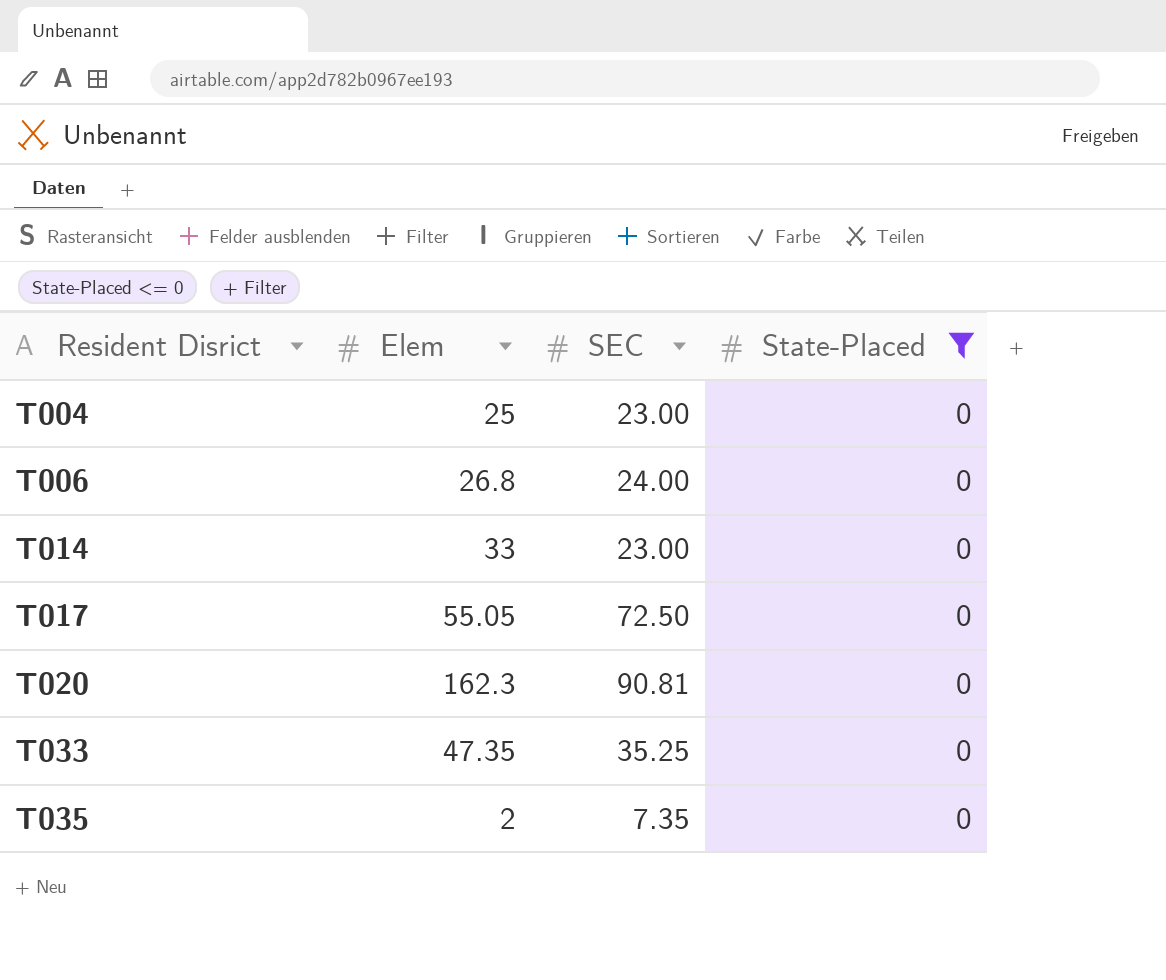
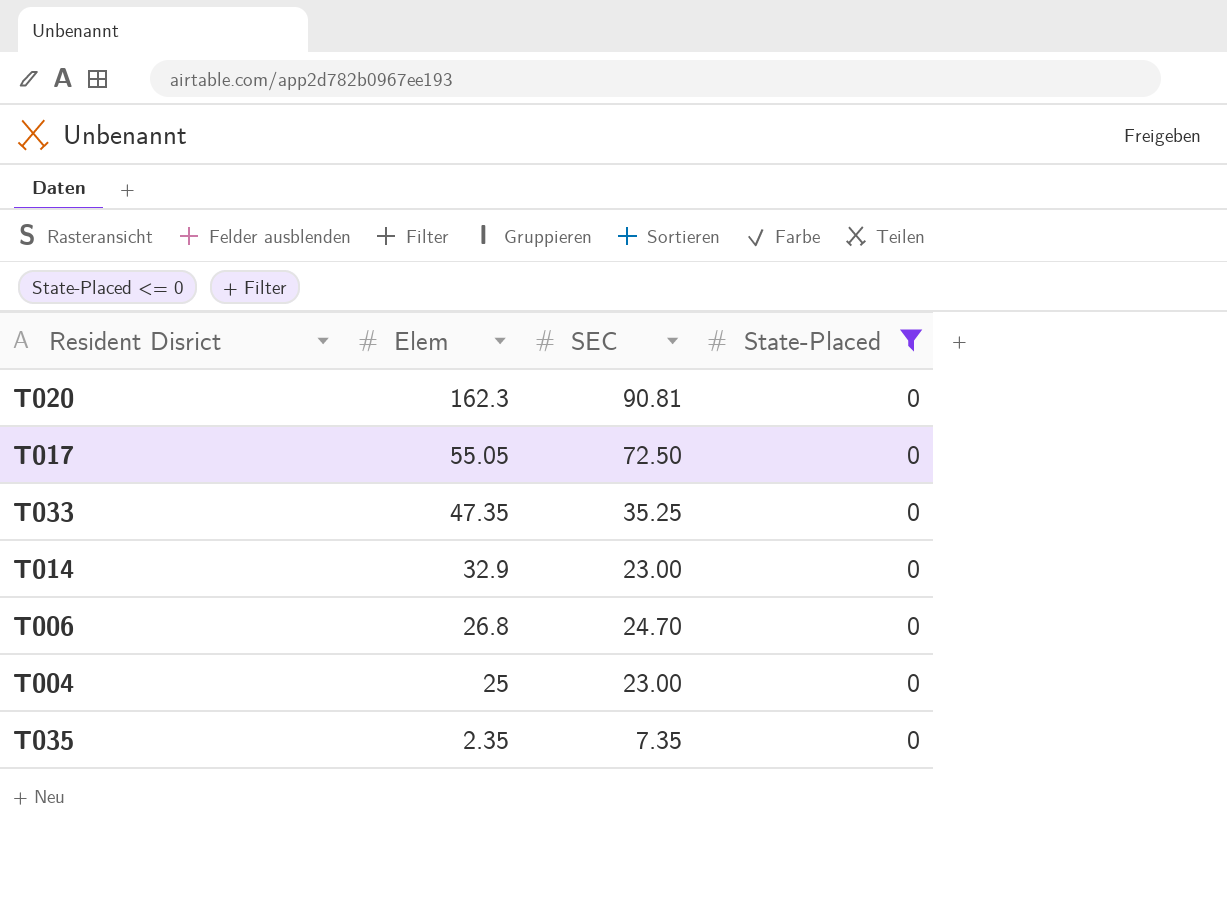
row order: Resident Disrict ascending -> Elem descending
T014 | Elem: 33 -> 32.9
T006 | SEC: 24.00 -> 24.70
T035 | Elem: 2 -> 2.35

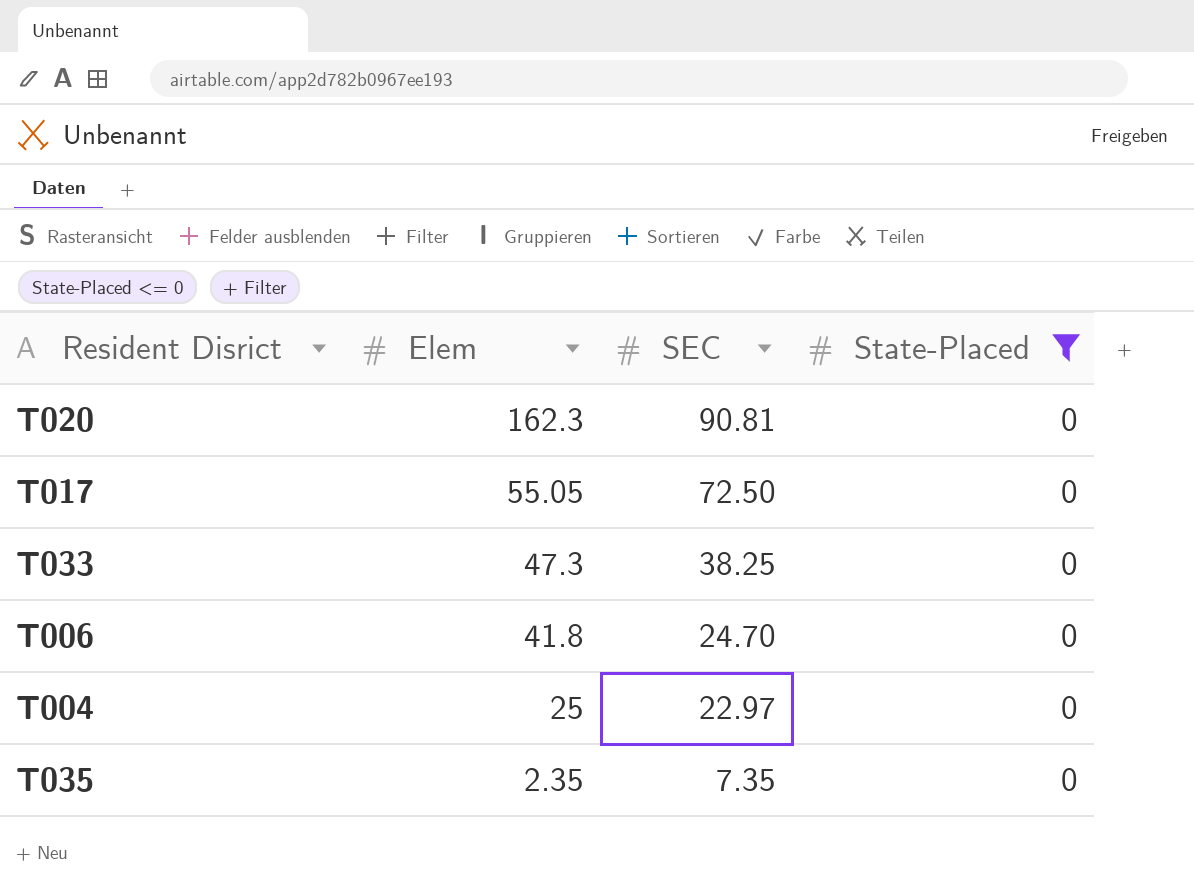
row T014: 32.9 | 23.00 | 0 -> none
T033 | Elem: 47.35 -> 47.3
T033 | SEC: 35.25 -> 38.25
T006 | Elem: 26.8 -> 41.8
T004 | SEC: 23.00 -> 22.97

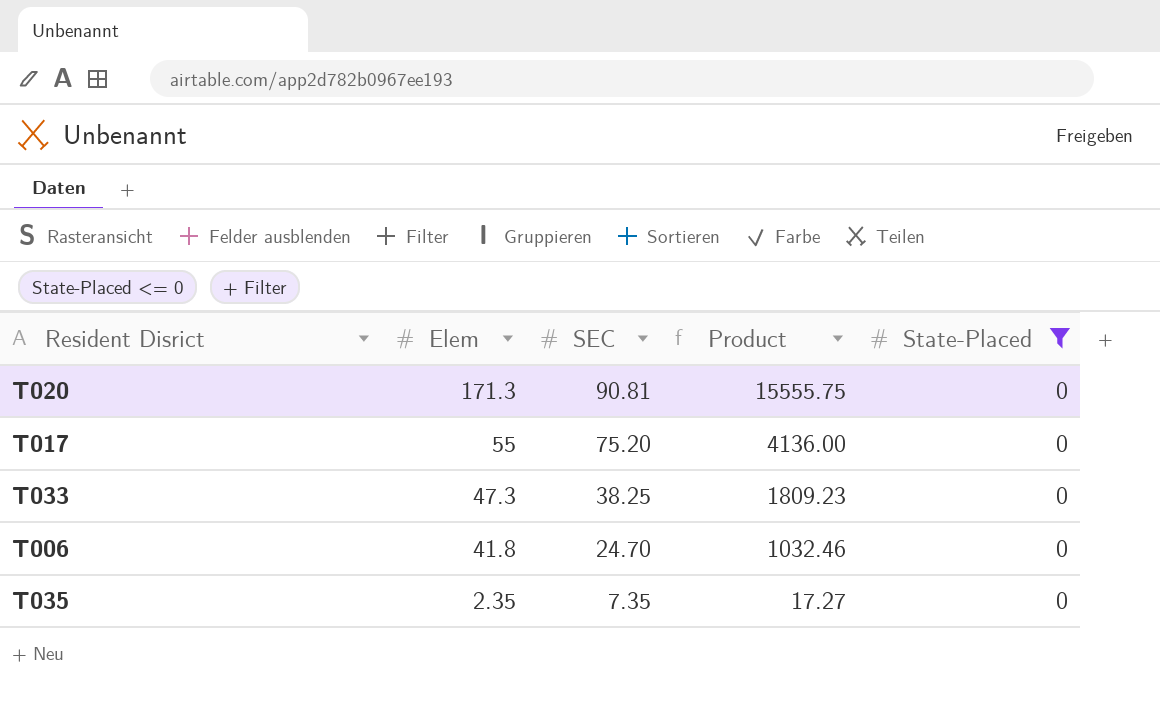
column Product | formula: none -> [Elem] * [SEC]
row T004: 25 | 22.97 | 0 -> none
T020 | Elem: 162.3 -> 171.3
T017 | Elem: 55.05 -> 55
T017 | SEC: 72.50 -> 75.20

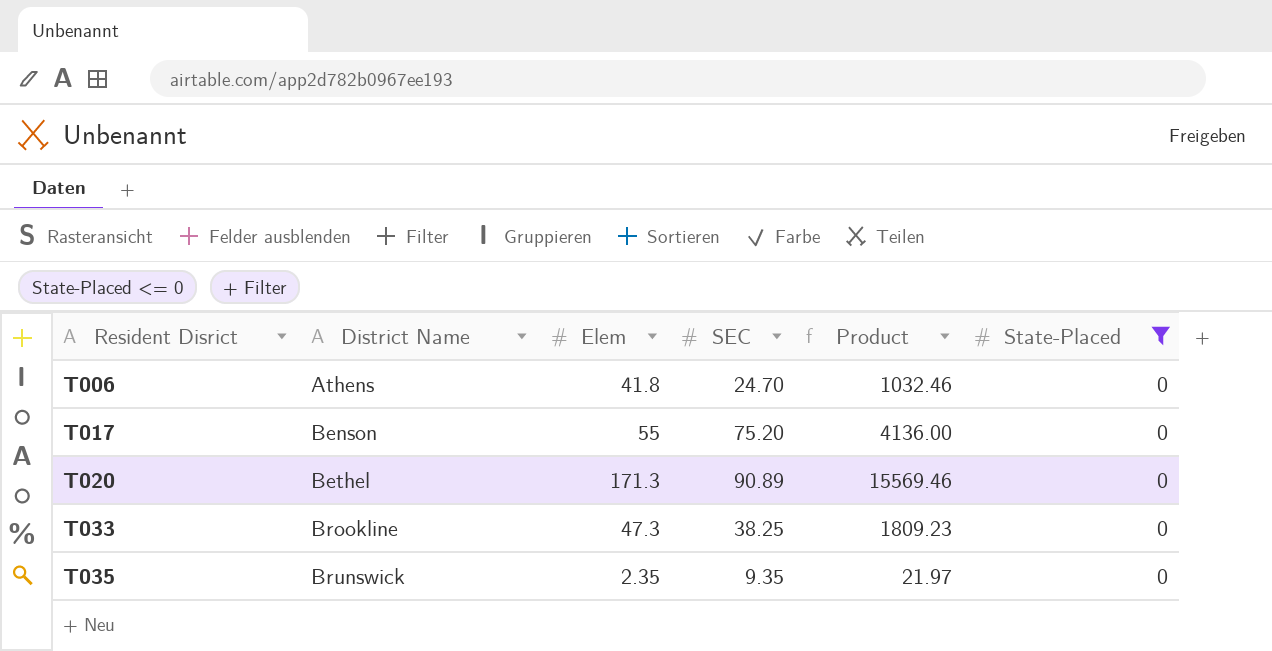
row order: Elem descending -> Resident Disrict ascending
column District Name | position: none -> 2
T020 | SEC: 90.81 -> 90.89
T020 | Product: 15555.75 -> 15569.46
T035 | SEC: 7.35 -> 9.35
T035 | Product: 17.27 -> 21.97

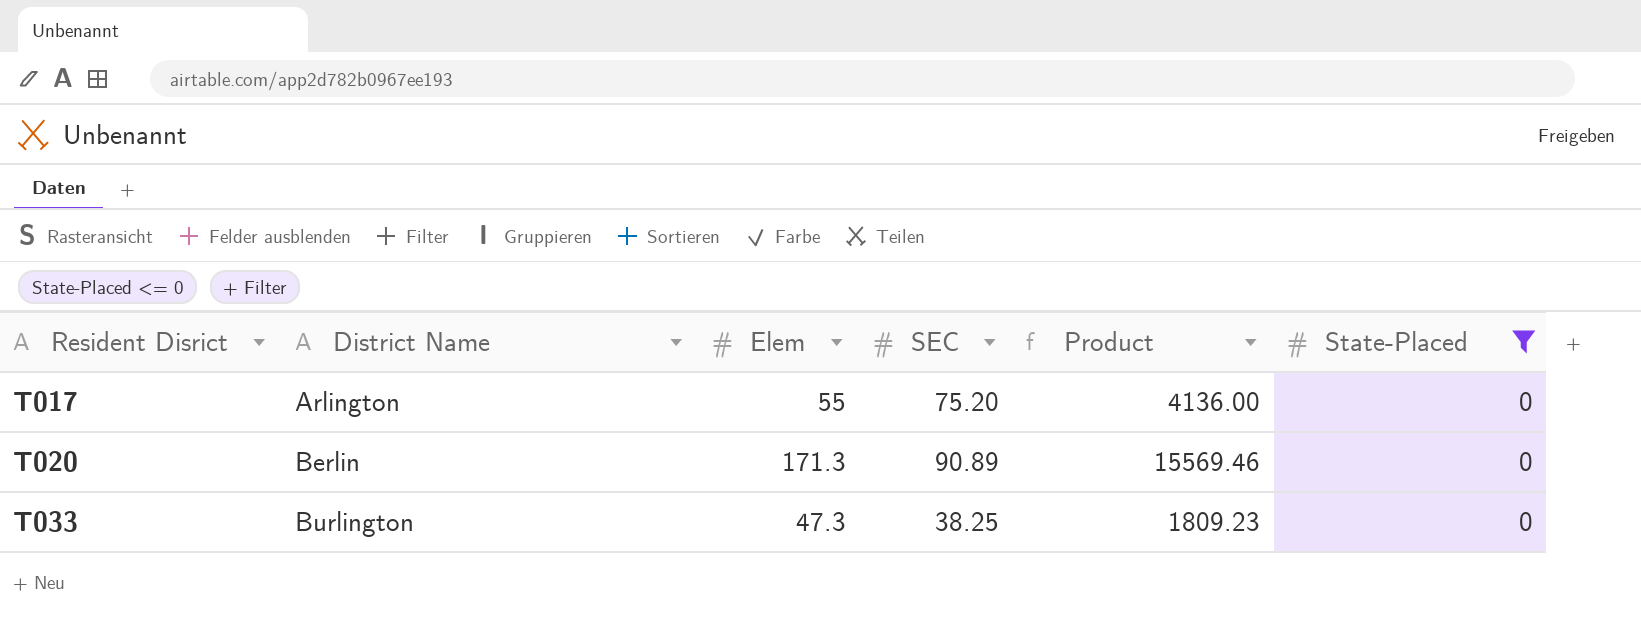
row T006: Athens | 41.8 | 24.70 | 1032.46 | 0 -> none
row T035: Brunswick | 2.35 | 9.35 | 21.97 | 0 -> none
T017 | District Name: Benson -> Arlington
T020 | District Name: Bethel -> Berlin
T033 | District Name: Brookline -> Burlington

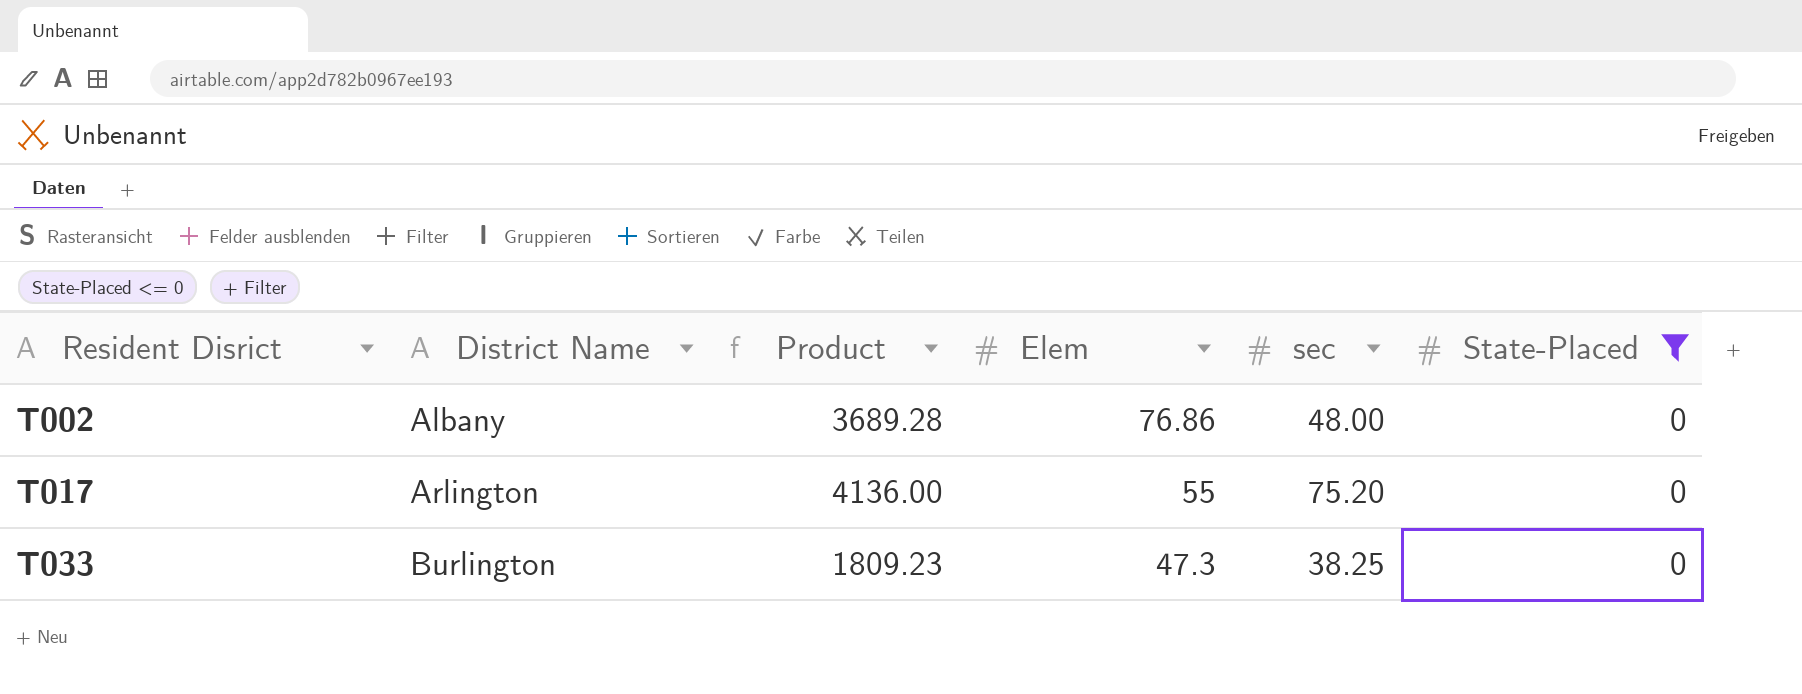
column Product | position: 5 -> 3
column name: SEC -> sec
row T020: Berlin | 171.3 | 90.89 | 15569.46 | 0 -> none
row T002: none -> Albany | 3689.28 | 76.86 | 48.00 | 0

